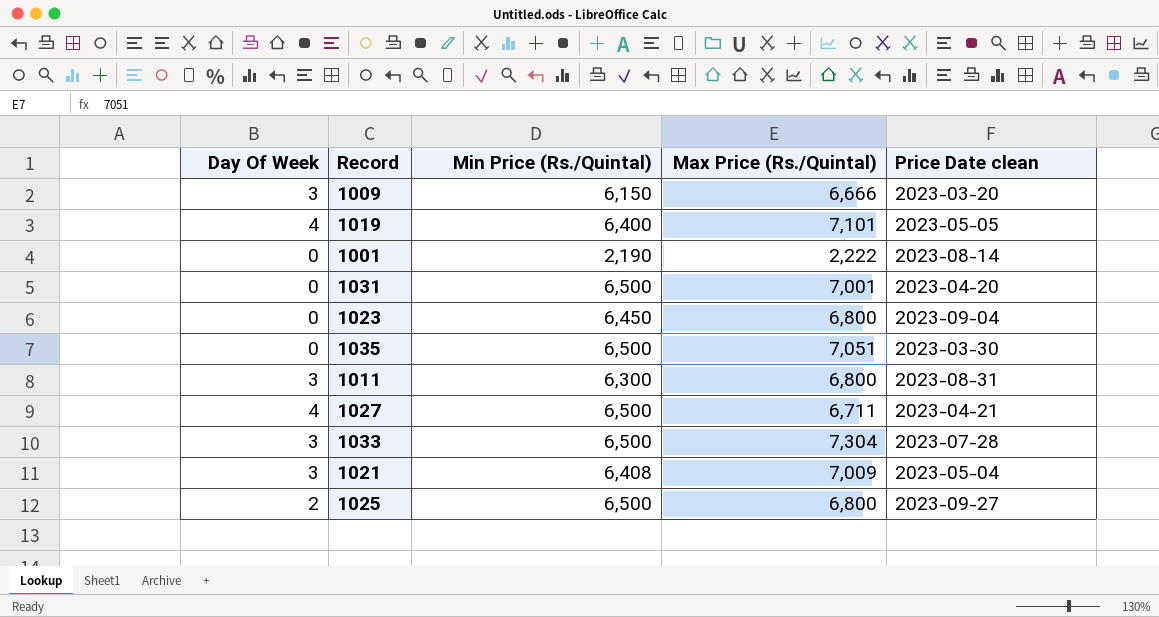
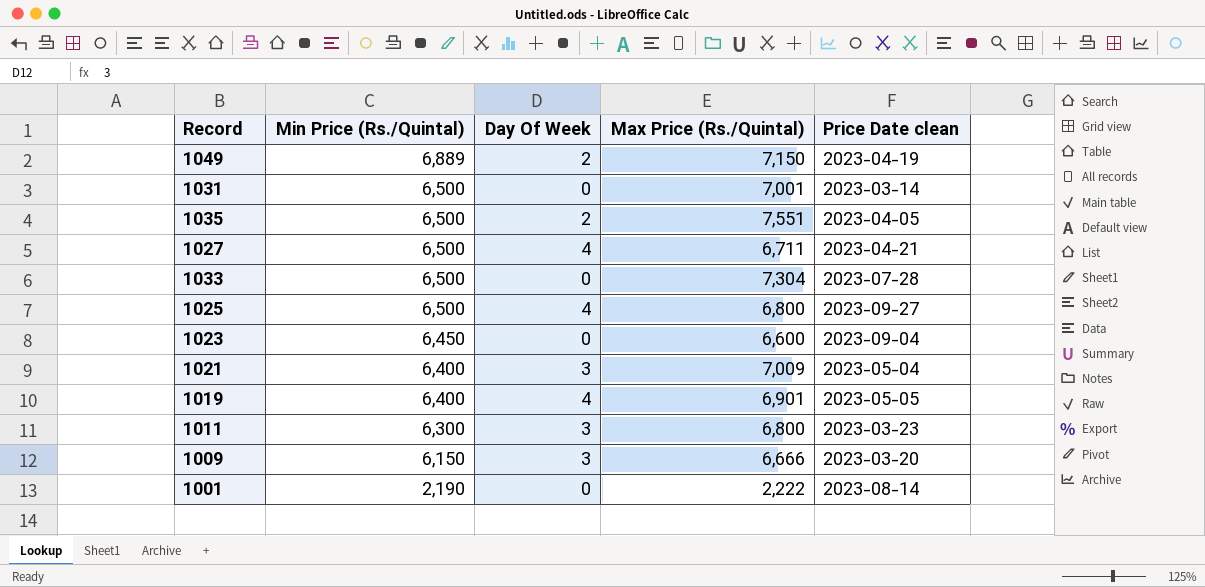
row order: none -> Min Price (Rs./Quintal) descending
column Day Of Week | position: 1 -> 3
row 1049: none -> 6,889 | 2 | 7,150 | 2023-04-19
1031 | Price Date clean: 2023-04-20 -> 2023-03-14
1035 | Day Of Week: 0 -> 2
1035 | Max Price (Rs./Quintal): 7,051 -> 7,551
1035 | Price Date clean: 2023-03-30 -> 2023-04-05
1033 | Day Of Week: 3 -> 0
1025 | Day Of Week: 2 -> 4
1023 | Max Price (Rs./Quintal): 6,800 -> 6,600
1021 | Min Price (Rs./Quintal): 6,408 -> 6,400
1019 | Max Price (Rs./Quintal): 7,101 -> 6,901
1011 | Price Date clean: 2023-08-31 -> 2023-03-23

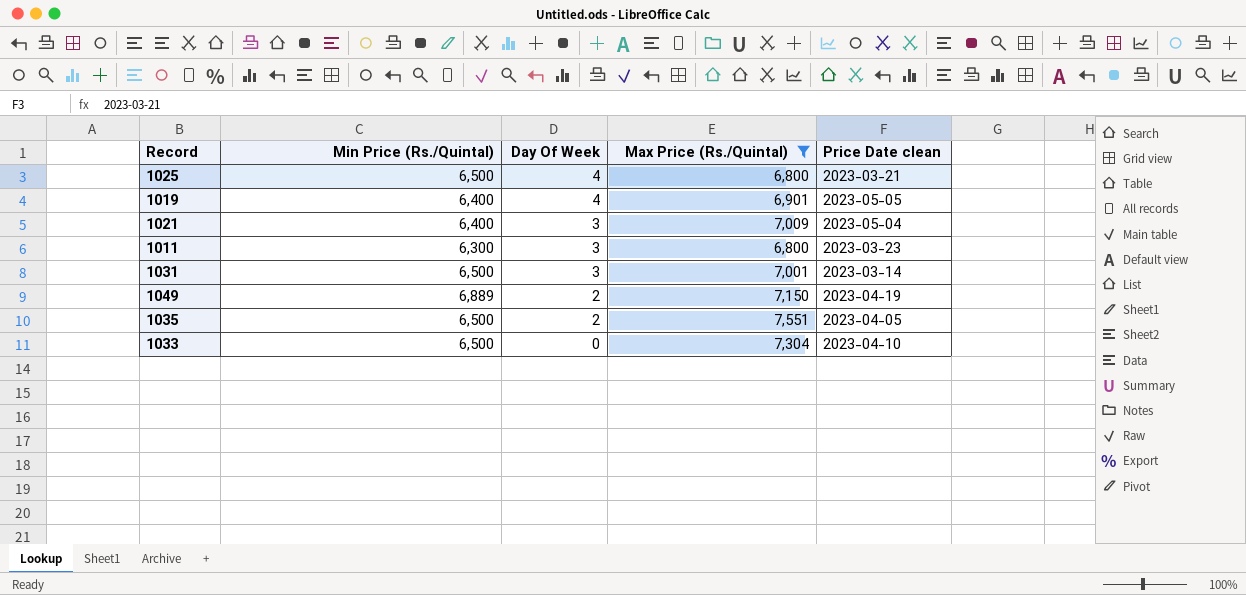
filter: none -> Max Price (Rs./Quintal) >= 6,800
row order: Min Price (Rs./Quintal) descending -> Day Of Week descending
1025 | Price Date clean: 2023-09-27 -> 2023-03-21
1031 | Day Of Week: 0 -> 3
1033 | Price Date clean: 2023-07-28 -> 2023-04-10

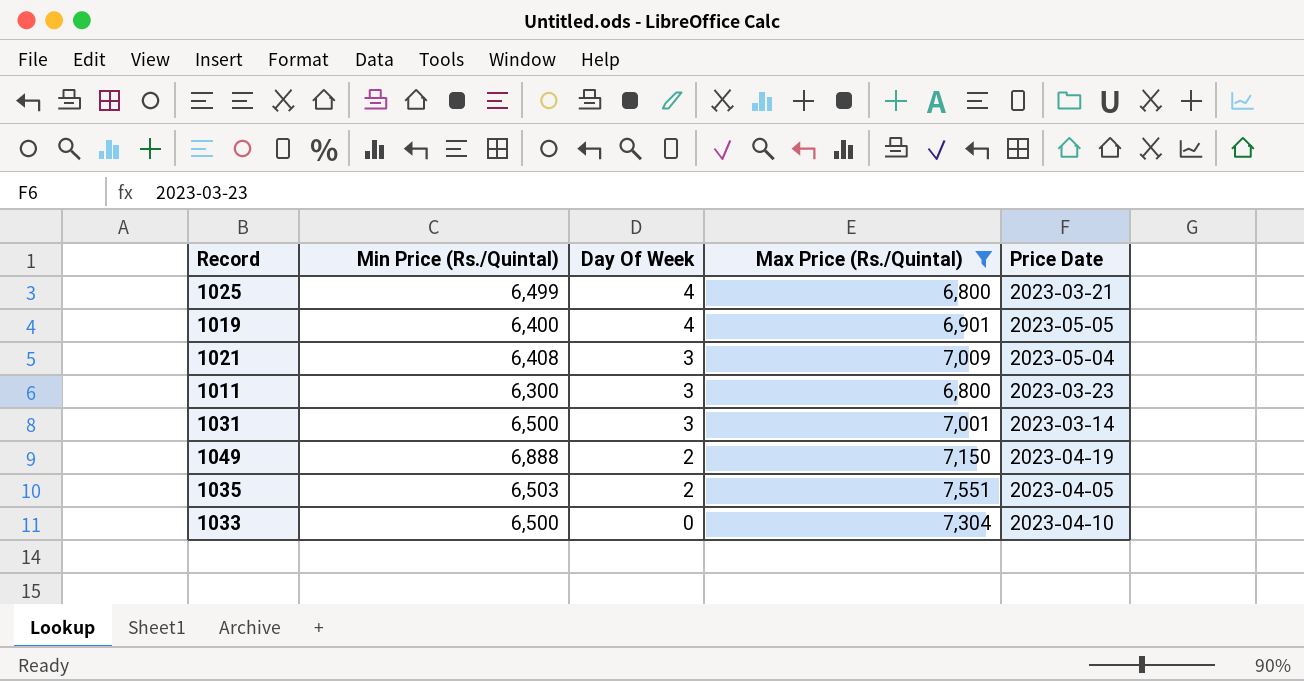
column name: Price Date clean -> Price Date
1025 | Min Price (Rs./Quintal): 6,500 -> 6,499
1021 | Min Price (Rs./Quintal): 6,400 -> 6,408
1049 | Min Price (Rs./Quintal): 6,889 -> 6,888
1035 | Min Price (Rs./Quintal): 6,500 -> 6,503

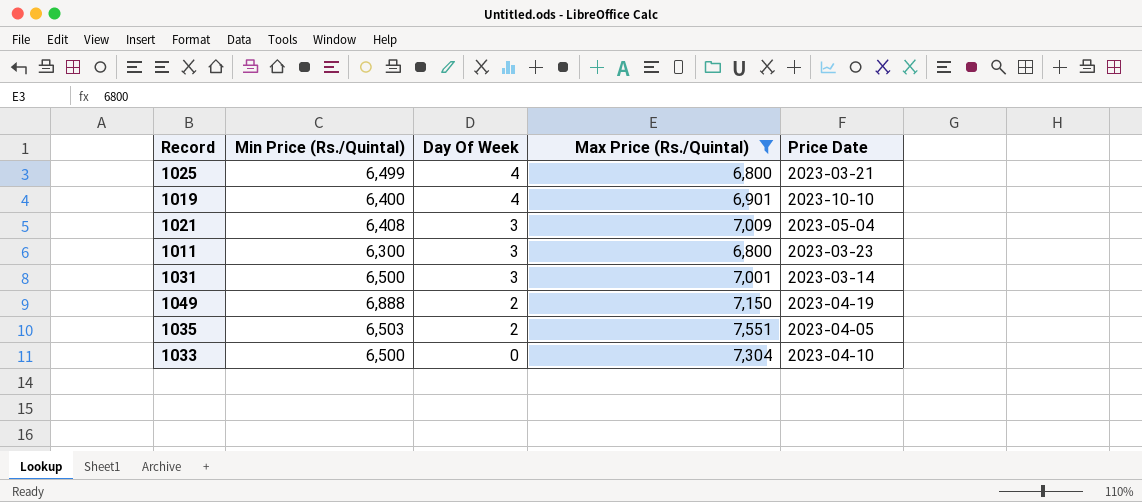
1019 | Price Date: 2023-05-05 -> 2023-10-10

